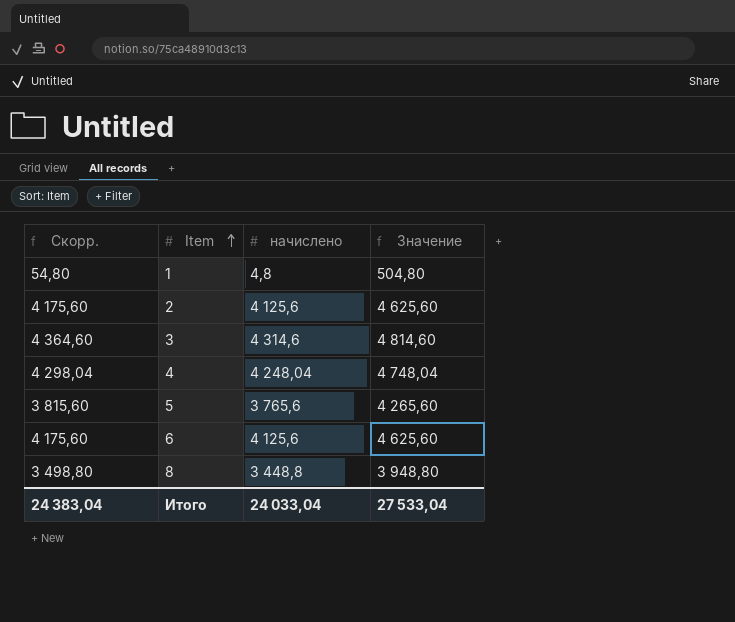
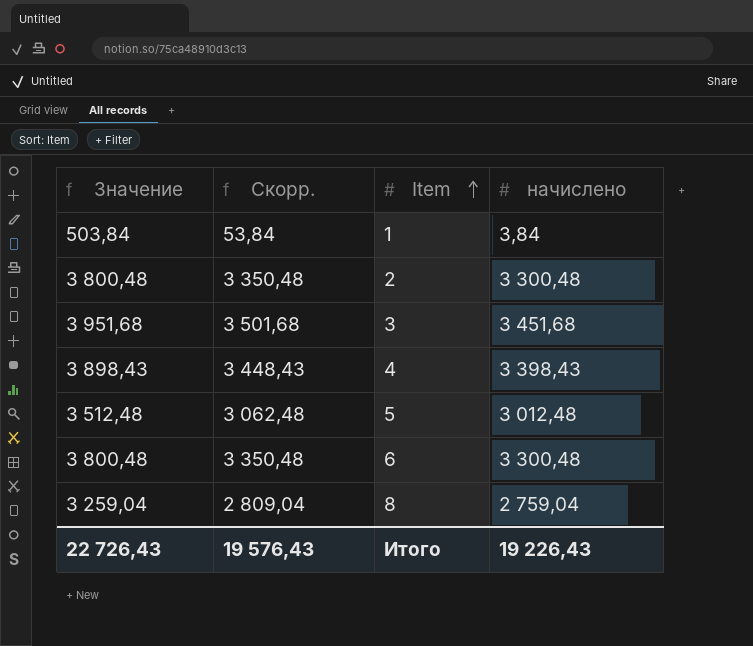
column Значение | position: 4 -> 1
1 | Значение: 504,80 -> 503,84
1 | Скорр.: 54,80 -> 53,84
1 | начислено: 4,8 -> 3,84
2 | Значение: 4 625,60 -> 3 800,48
2 | Скорр.: 4 175,60 -> 3 350,48
2 | начислено: 4 125,6 -> 3 300,48
3 | Значение: 4 814,60 -> 3 951,68
3 | Скорр.: 4 364,60 -> 3 501,68
3 | начислено: 4 314,6 -> 3 451,68
4 | Значение: 4 748,04 -> 3 898,43
4 | Скорр.: 4 298,04 -> 3 448,43
4 | начислено: 4 248,04 -> 3 398,43
5 | Значение: 4 265,60 -> 3 512,48
5 | Скорр.: 3 815,60 -> 3 062,48
5 | начислено: 3 765,6 -> 3 012,48
6 | Значение: 4 625,60 -> 3 800,48
6 | Скорр.: 4 175,60 -> 3 350,48
6 | начислено: 4 125,6 -> 3 300,48
8 | Значение: 3 948,80 -> 3 259,04
8 | Скорр.: 3 498,80 -> 2 809,04
8 | начислено: 3 448,8 -> 2 759,04
Итого | Значение: 27 533,04 -> 22 726,43
Итого | Скорр.: 24 383,04 -> 19 576,43
Итого | начислено: 24 033,04 -> 19 226,43

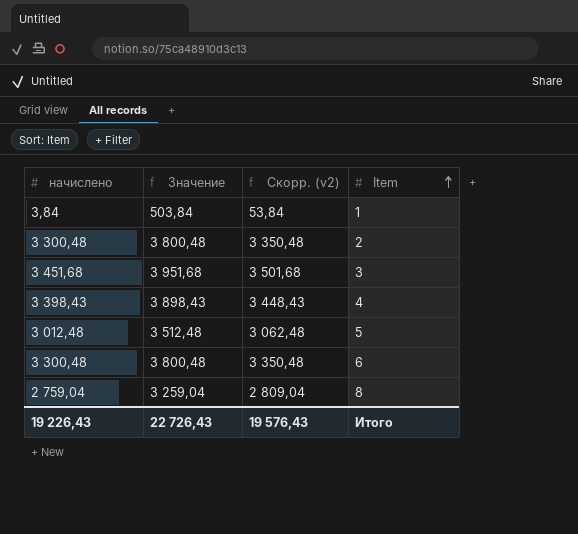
column начислено | position: 4 -> 1
column name: Скорр. -> Скорр. (v2)

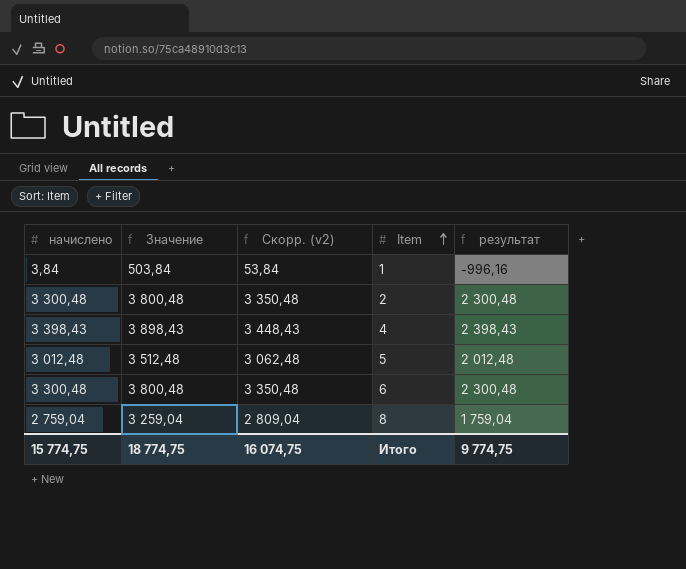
column результат | formula: none -> [начислено] - 1000
row 3: 3 451,68 | 3 951,68 | 3 501,68 -> none
Итого | начислено: 19 226,43 -> 15 774,75
Итого | Значение: 22 726,43 -> 18 774,75
Итого | Скорр. (v2): 19 576,43 -> 16 074,75

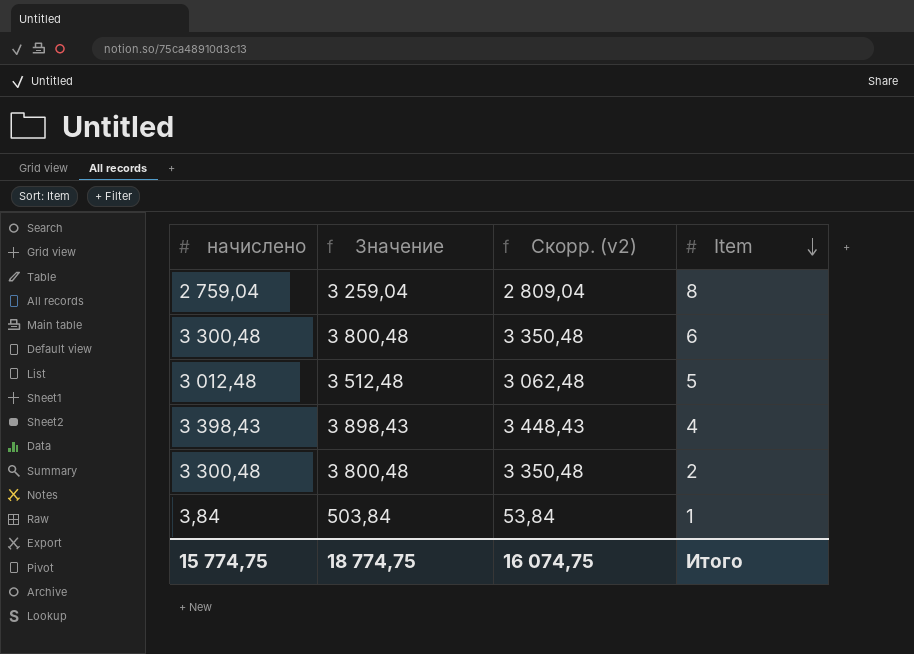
row order: Item ascending -> Item descending
column результат | formula: [начислено] - 1000 -> none

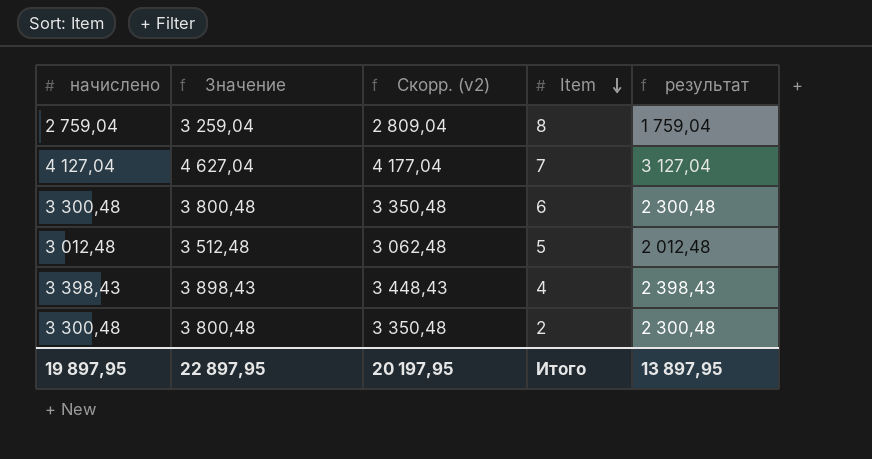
column результат | formula: none -> [начислено] - 1000
row 1: 3,84 | 503,84 | 53,84 -> none
row 7: none -> 4 127,04 | 4 627,04 | 4 177,04 | 3 127,04
Итого | начислено: 15 774,75 -> 19 897,95
Итого | Значение: 18 774,75 -> 22 897,95
Итого | Скорр. (v2): 16 074,75 -> 20 197,95

